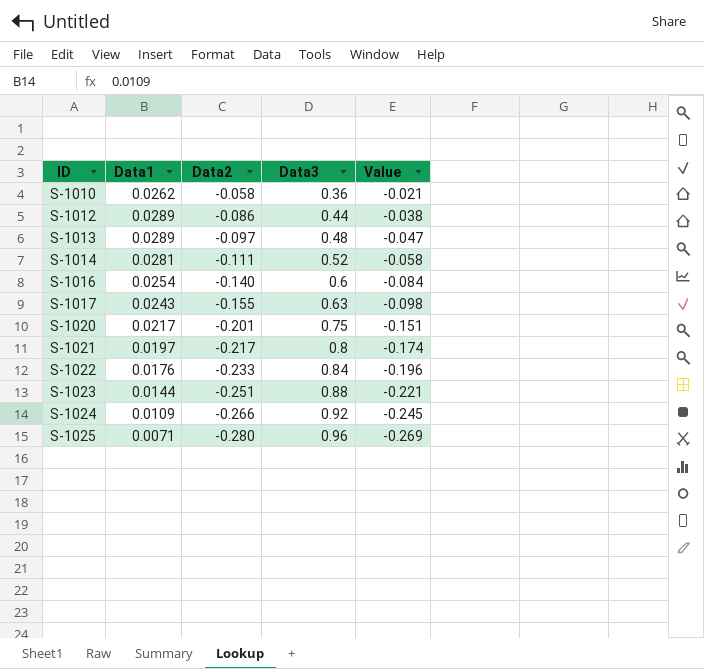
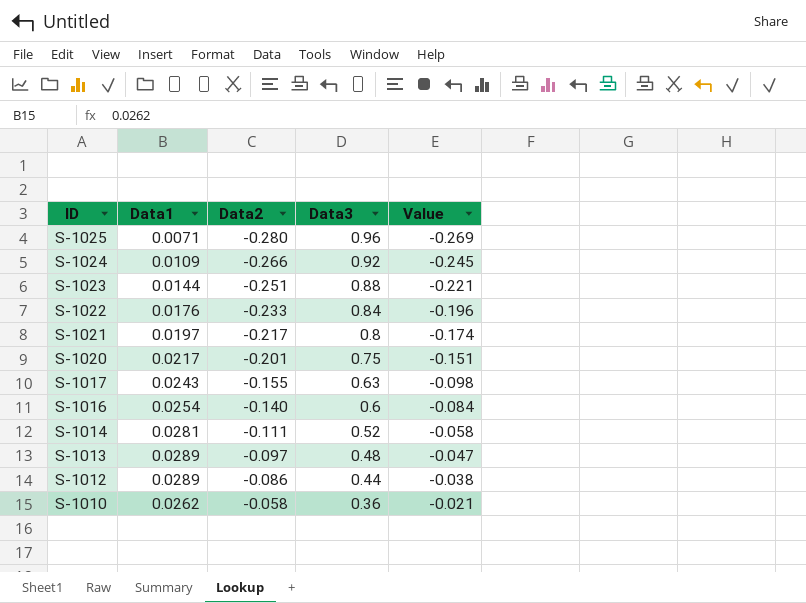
row order: ID ascending -> ID descending

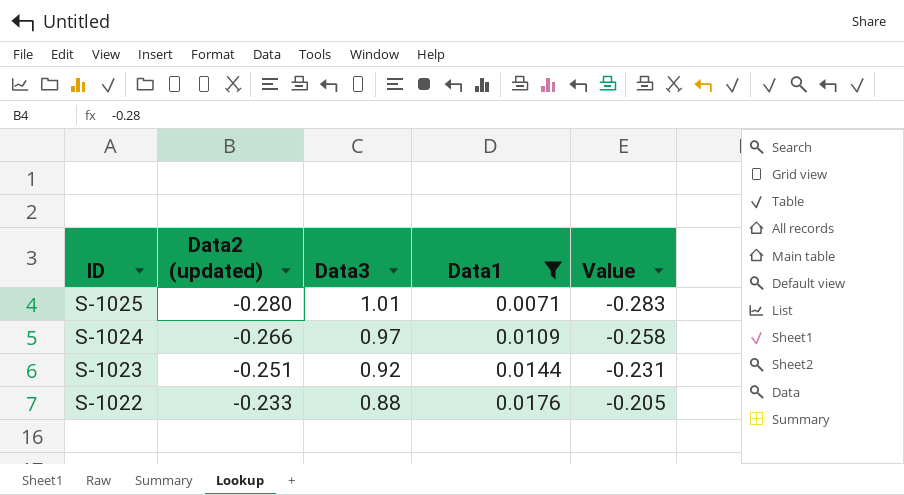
filter: none -> Data1 <= 0.0176
column name: Data2 -> Data2 (updated)
column Data1 | position: 2 -> 4
S-1025 | Data3: 0.96 -> 1.01
S-1025 | Value: -0.269 -> -0.283
S-1024 | Data3: 0.92 -> 0.97
S-1024 | Value: -0.245 -> -0.258
S-1023 | Data3: 0.88 -> 0.92
S-1023 | Value: -0.221 -> -0.231
S-1022 | Data3: 0.84 -> 0.88
S-1022 | Value: -0.196 -> -0.205

